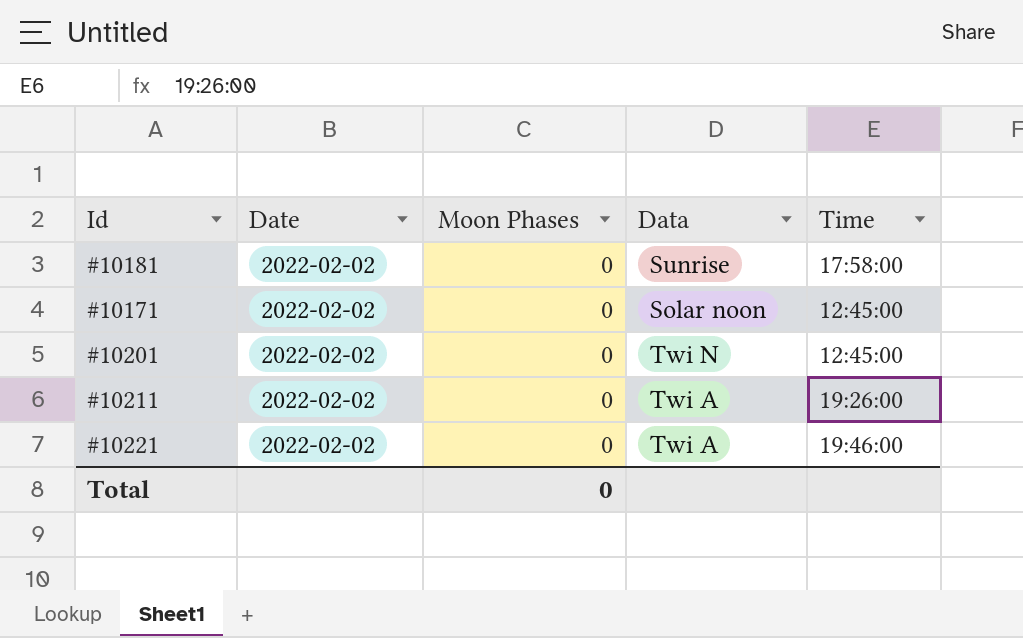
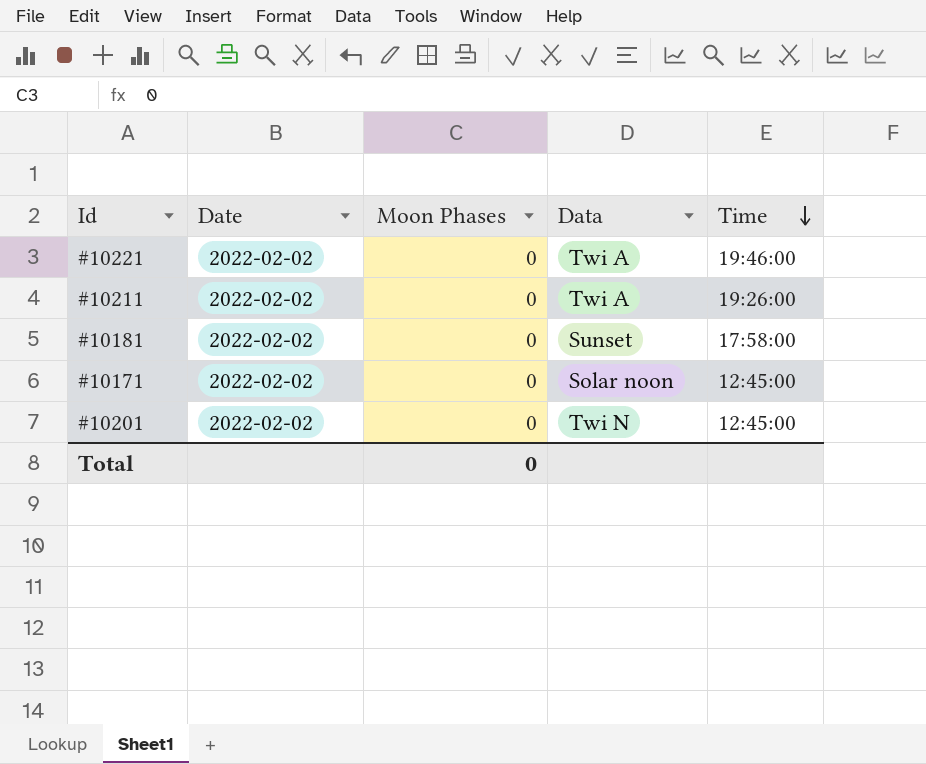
row order: none -> Time descending
#10181 | Data: Sunrise -> Sunset

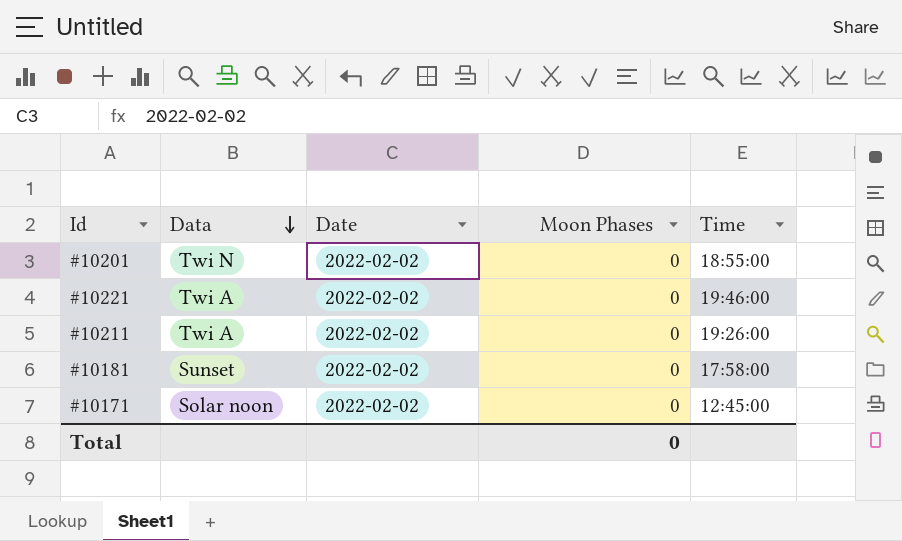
row order: Time descending -> Data descending
column Data | position: 4 -> 2
#10201 | Time: 12:45:00 -> 18:55:00

